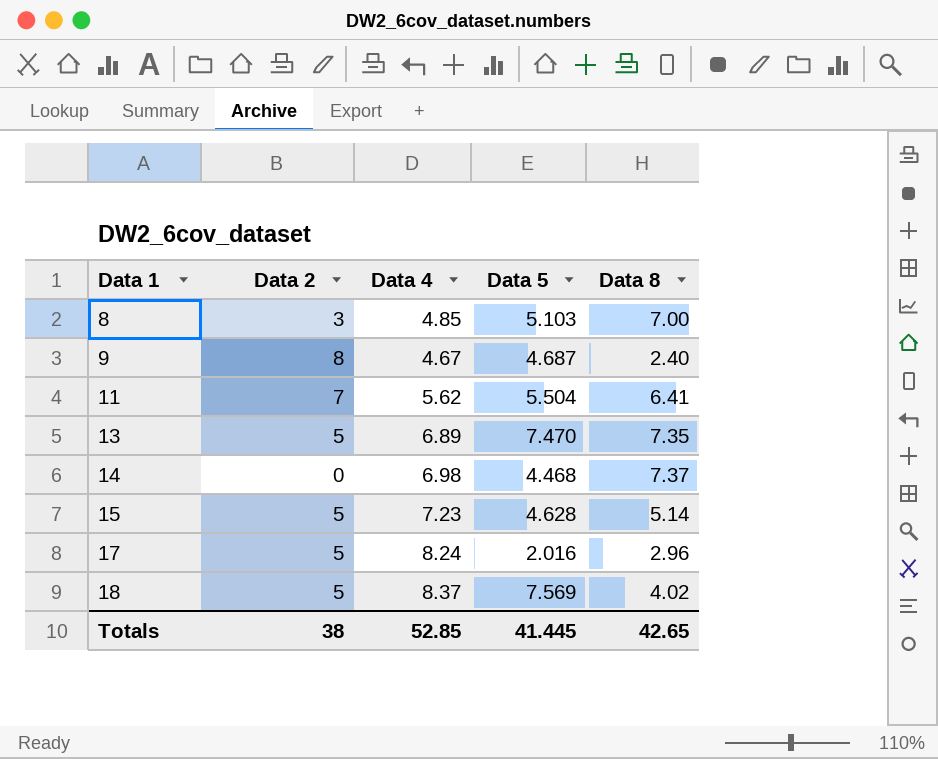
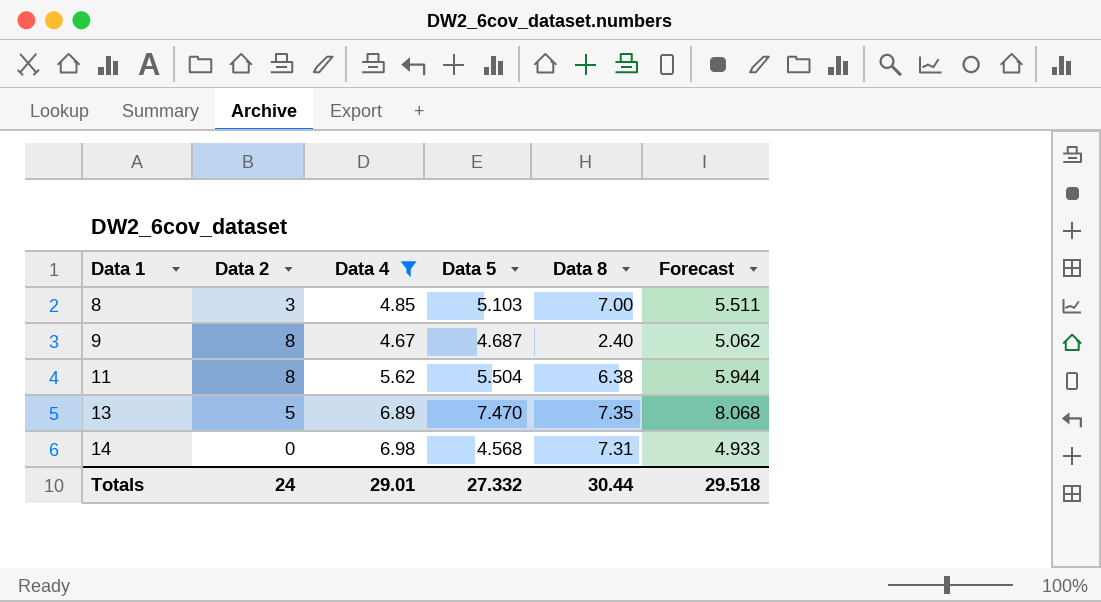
filter: none -> Data 4 <= 6.98
column Forecast | formula: none -> [Data 5] * 1.08
11 | Data 2: 7 -> 8
11 | Data 8: 6.41 -> 6.38
14 | Data 5: 4.468 -> 4.568
14 | Data 8: 7.37 -> 7.31
Totals | Data 2: 38 -> 24
Totals | Data 4: 52.85 -> 29.01
Totals | Data 5: 41.445 -> 27.332
Totals | Data 8: 42.65 -> 30.44

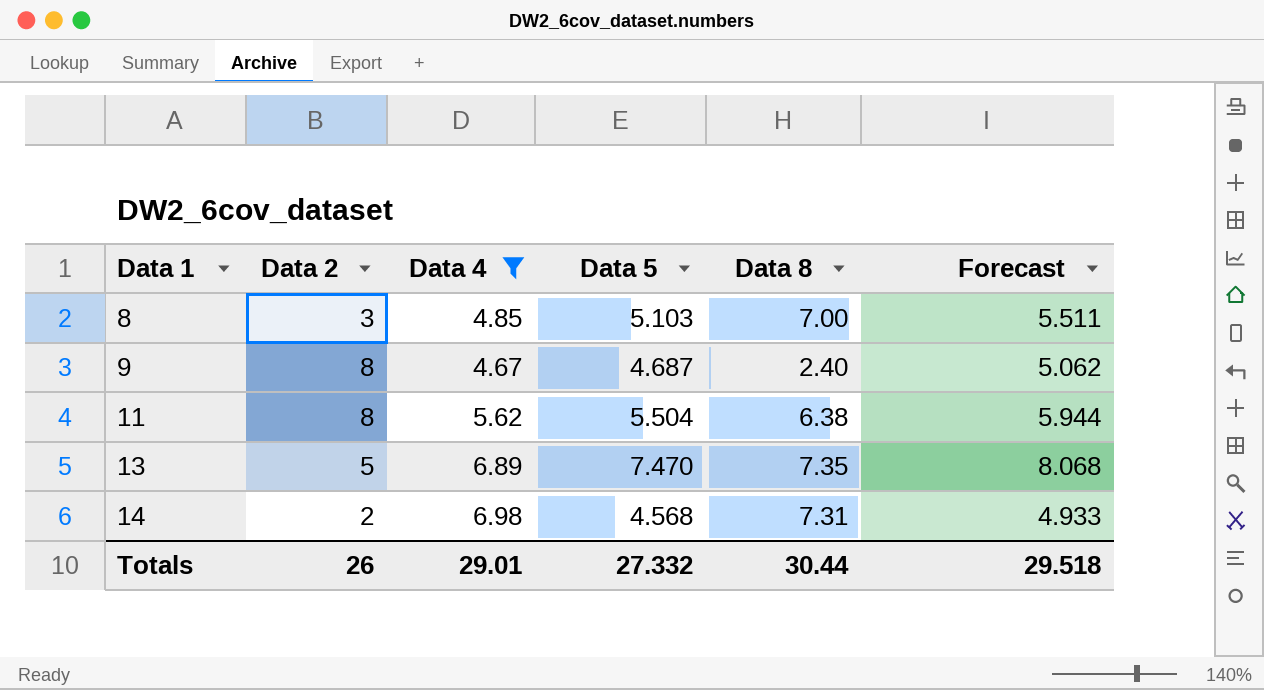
14 | Data 2: 0 -> 2
Totals | Data 2: 24 -> 26

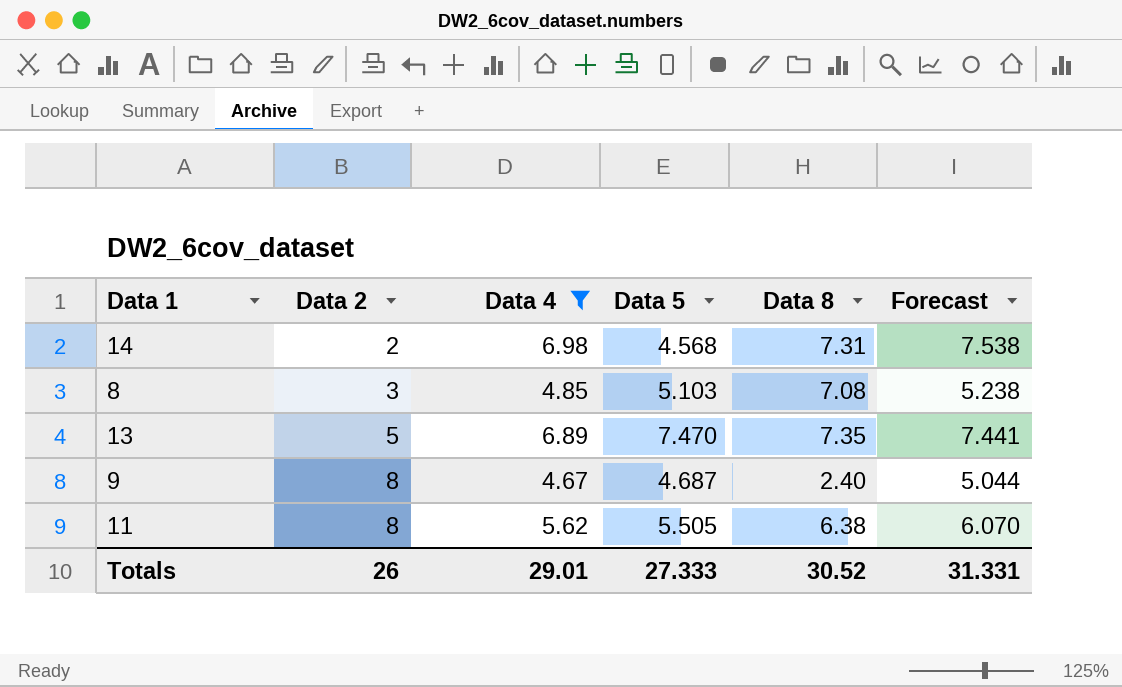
row order: Data 1 ascending -> Data 2 ascending
column Forecast | formula: [Data 5] * 1.08 -> [Data 4] * 1.08
8 | Data 8: 7.00 -> 7.08
11 | Data 5: 5.504 -> 5.505
Totals | Data 5: 27.332 -> 27.333
Totals | Data 8: 30.44 -> 30.52
Totals | Forecast: 29.518 -> 31.331

